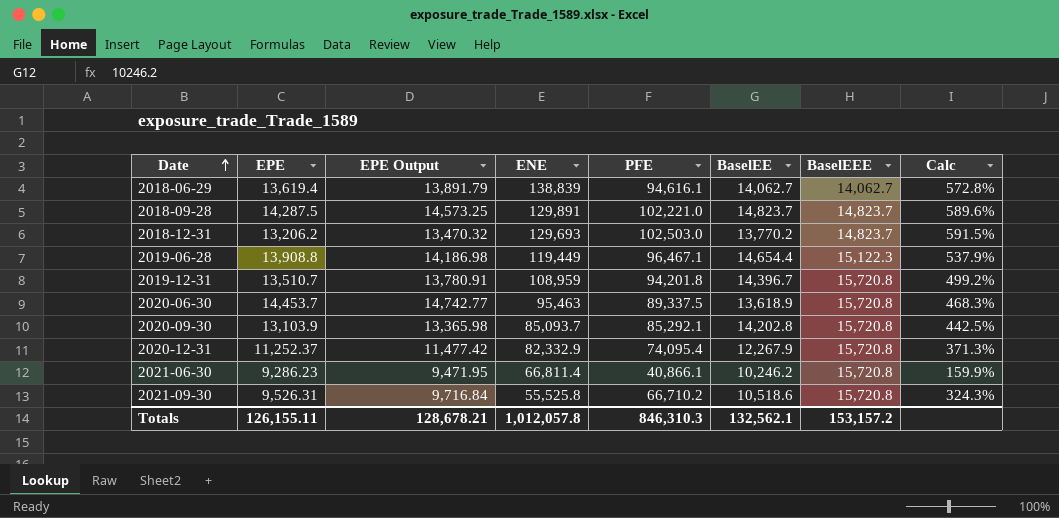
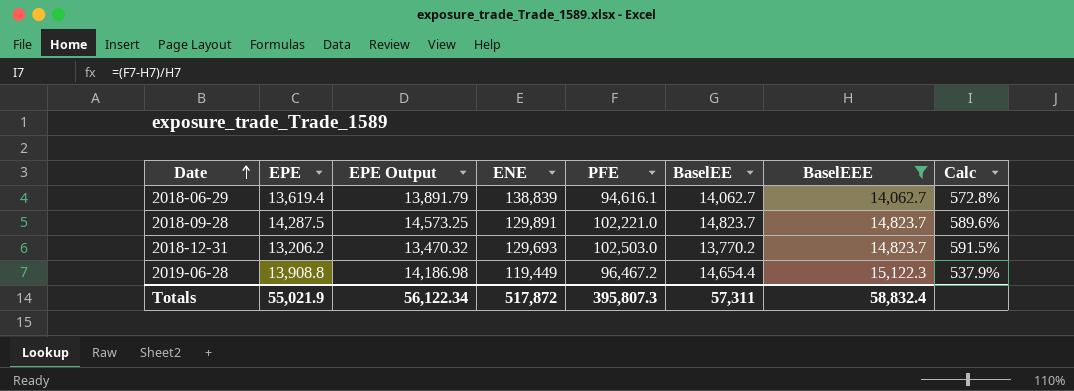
filter: none -> BaselEEE != 15,720.8
2019-06-28 | PFE: 96,467.1 -> 96,467.2
Totals | EPE: 126,155.11 -> 55,021.9
Totals | EPE Output: 128,678.21 -> 56,122.34
Totals | ENE: 1,012,057.8 -> 517,872
Totals | PFE: 846,310.3 -> 395,807.3
Totals | BaselEE: 132,562.1 -> 57,311
Totals | BaselEEE: 153,157.2 -> 58,832.4

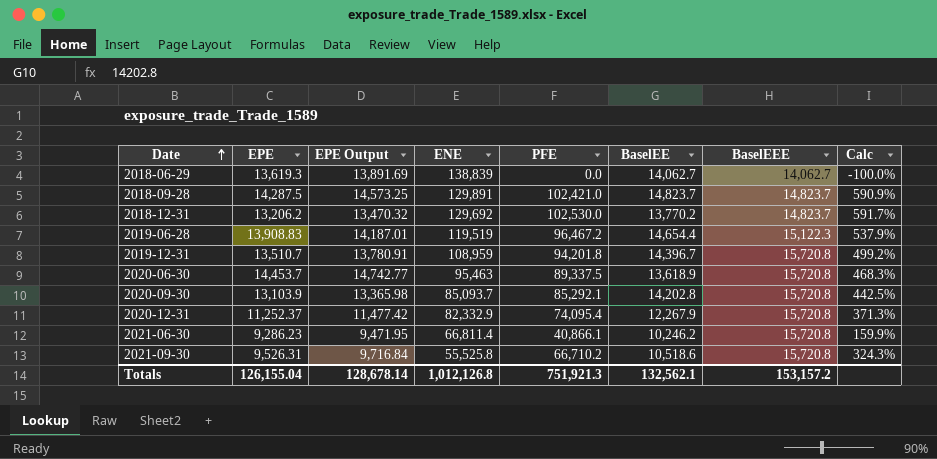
filter: BaselEEE != 15,720.8 -> none
2018-06-29 | EPE: 13,619.4 -> 13,619.3
2018-06-29 | EPE Output: 13,891.79 -> 13,891.69
2018-06-29 | PFE: 94,616.1 -> 0.0
2018-06-29 | Calc: 572.8% -> -100.0%
2018-09-28 | PFE: 102,221.0 -> 102,421.0
2018-09-28 | Calc: 589.6% -> 590.9%
2018-12-31 | ENE: 129,693 -> 129,692
2018-12-31 | PFE: 102,503.0 -> 102,530.0
2018-12-31 | Calc: 591.5% -> 591.7%
2019-06-28 | EPE: 13,908.8 -> 13,908.83
2019-06-28 | EPE Output: 14,186.98 -> 14,187.01
2019-06-28 | ENE: 119,449 -> 119,519
Totals | EPE: 55,021.9 -> 126,155.04
Totals | EPE Output: 56,122.34 -> 128,678.14
Totals | ENE: 517,872 -> 1,012,126.8
Totals | PFE: 395,807.3 -> 751,921.3
Totals | BaselEE: 57,311 -> 132,562.1
Totals | BaselEEE: 58,832.4 -> 153,157.2

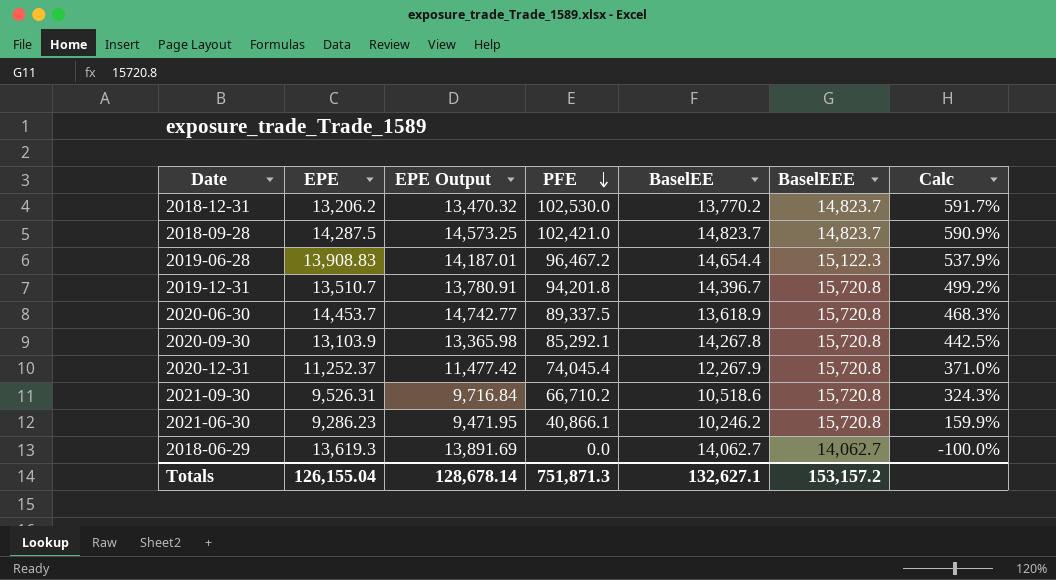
row order: Date ascending -> PFE descending
column ENE | position: 4 -> none
2020-09-30 | BaselEE: 14,202.8 -> 14,267.8
2020-12-31 | PFE: 74,095.4 -> 74,045.4
2020-12-31 | Calc: 371.3% -> 371.0%
Totals | PFE: 751,921.3 -> 751,871.3
Totals | BaselEE: 132,562.1 -> 132,627.1

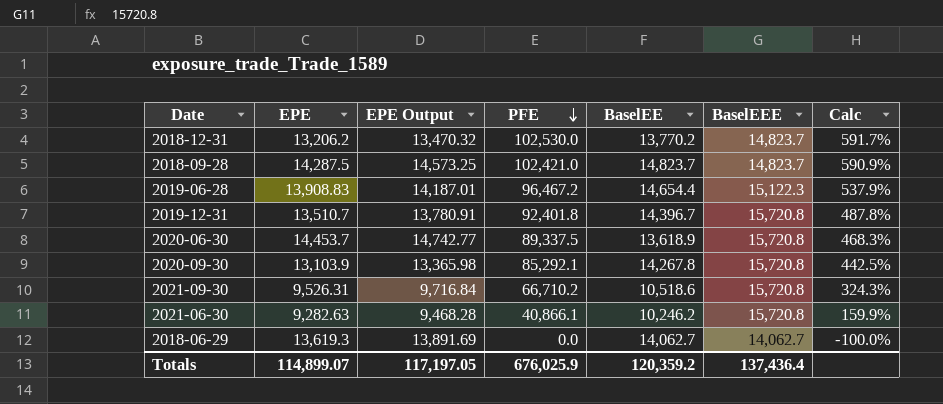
row 2020-12-31: 11,252.37 | 11,477.42 | 74,045.4 | 12,267.9 | 15,720.8 | 371.0% -> none
2019-12-31 | PFE: 94,201.8 -> 92,401.8
2019-12-31 | Calc: 499.2% -> 487.8%
2021-06-30 | EPE: 9,286.23 -> 9,282.63
2021-06-30 | EPE Output: 9,471.95 -> 9,468.28
Totals | EPE: 126,155.04 -> 114,899.07
Totals | EPE Output: 128,678.14 -> 117,197.05
Totals | PFE: 751,871.3 -> 676,025.9
Totals | BaselEE: 132,627.1 -> 120,359.2
Totals | BaselEEE: 153,157.2 -> 137,436.4

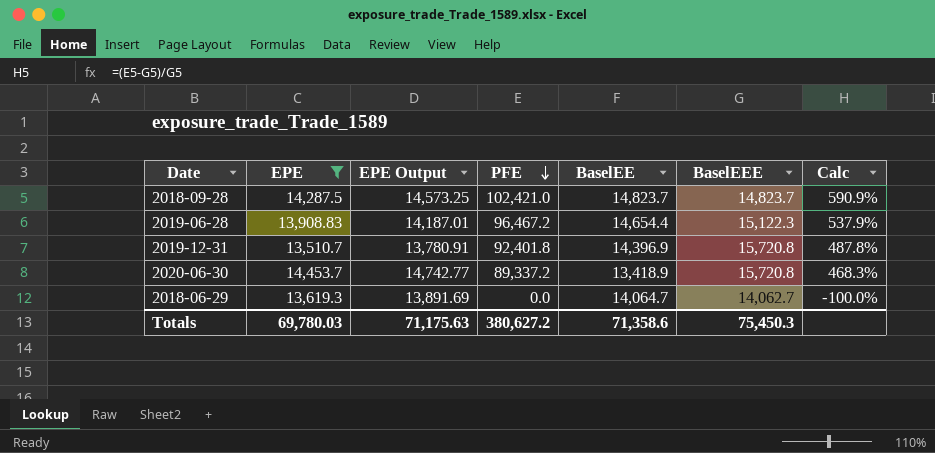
filter: none -> EPE >= 13,510.7
2019-12-31 | BaselEE: 14,396.7 -> 14,396.9
2020-06-30 | PFE: 89,337.5 -> 89,337.2
2020-06-30 | BaselEE: 13,618.9 -> 13,418.9
2018-06-29 | BaselEE: 14,062.7 -> 14,064.7
Totals | EPE: 114,899.07 -> 69,780.03
Totals | EPE Output: 117,197.05 -> 71,175.63
Totals | PFE: 676,025.9 -> 380,627.2
Totals | BaselEE: 120,359.2 -> 71,358.6
Totals | BaselEEE: 137,436.4 -> 75,450.3

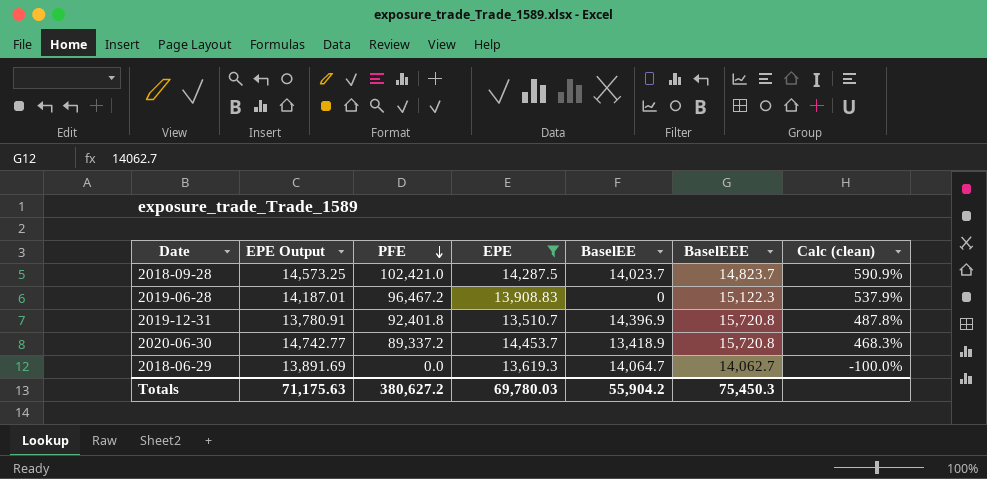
column EPE | position: 2 -> 4
column name: Calc -> Calc (clean)
2018-09-28 | BaselEE: 14,823.7 -> 14,023.7
2019-06-28 | BaselEE: 14,654.4 -> 0
Totals | BaselEE: 71,358.6 -> 55,904.2

